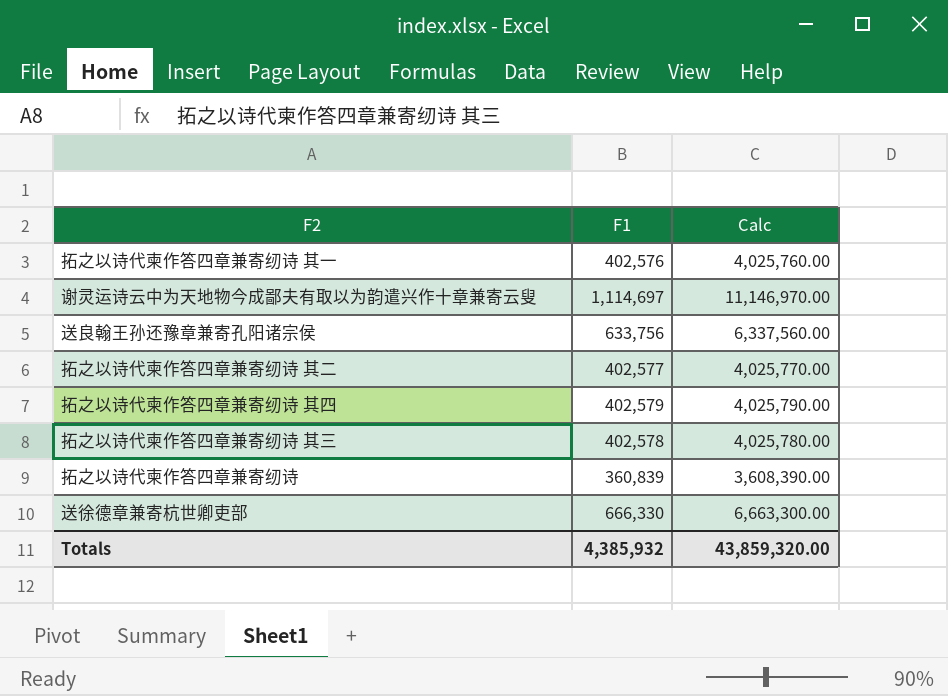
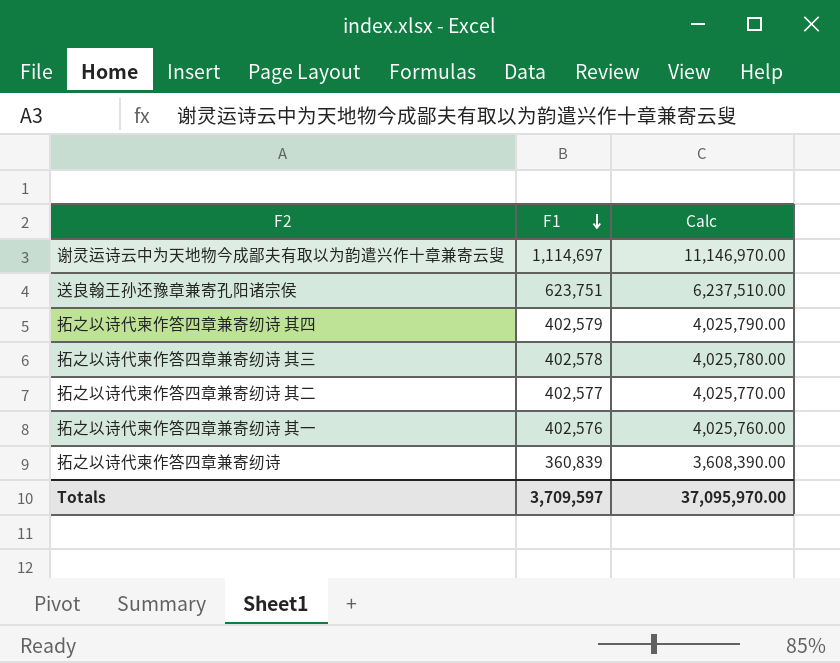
row order: none -> F1 descending
row 送徐德章兼寄杭世卿吏部: 666,330 | 6,663,300.00 -> none
送良翰王孙还豫章兼寄孔阳诸宗侯 | F1: 633,756 -> 623,751
送良翰王孙还豫章兼寄孔阳诸宗侯 | Calc: 6,337,560.00 -> 6,237,510.00
Totals | F1: 4,385,932 -> 3,709,597
Totals | Calc: 43,859,320.00 -> 37,095,970.00

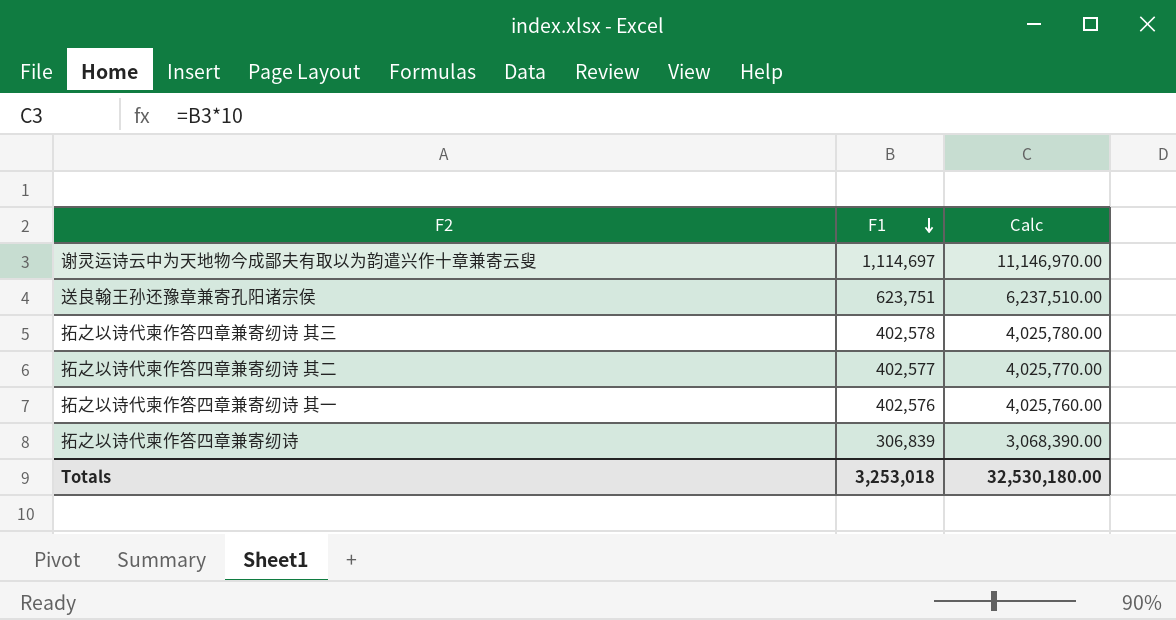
row 拓之以诗代柬作答四章兼寄纫诗 其四: 402,579 | 4,025,790.00 -> none
拓之以诗代柬作答四章兼寄纫诗 | F1: 360,839 -> 306,839
拓之以诗代柬作答四章兼寄纫诗 | Calc: 3,608,390.00 -> 3,068,390.00
Totals | F1: 3,709,597 -> 3,253,018
Totals | Calc: 37,095,970.00 -> 32,530,180.00

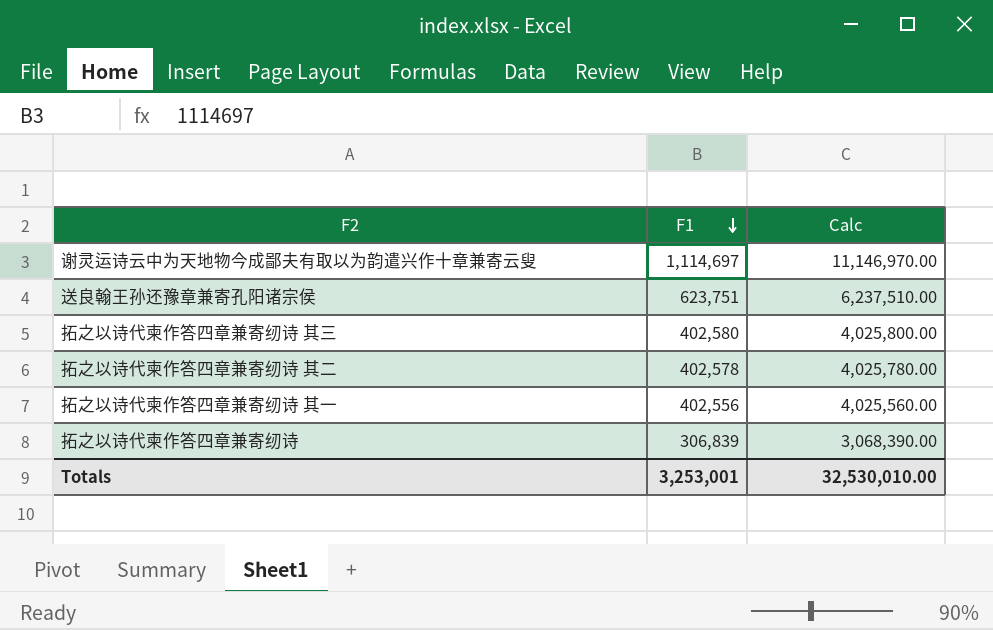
拓之以诗代柬作答四章兼寄纫诗 其三 | F1: 402,578 -> 402,580
拓之以诗代柬作答四章兼寄纫诗 其三 | Calc: 4,025,780.00 -> 4,025,800.00
拓之以诗代柬作答四章兼寄纫诗 其二 | F1: 402,577 -> 402,578
拓之以诗代柬作答四章兼寄纫诗 其二 | Calc: 4,025,770.00 -> 4,025,780.00
拓之以诗代柬作答四章兼寄纫诗 其一 | F1: 402,576 -> 402,556
拓之以诗代柬作答四章兼寄纫诗 其一 | Calc: 4,025,760.00 -> 4,025,560.00
Totals | F1: 3,253,018 -> 3,253,001
Totals | Calc: 32,530,180.00 -> 32,530,010.00

